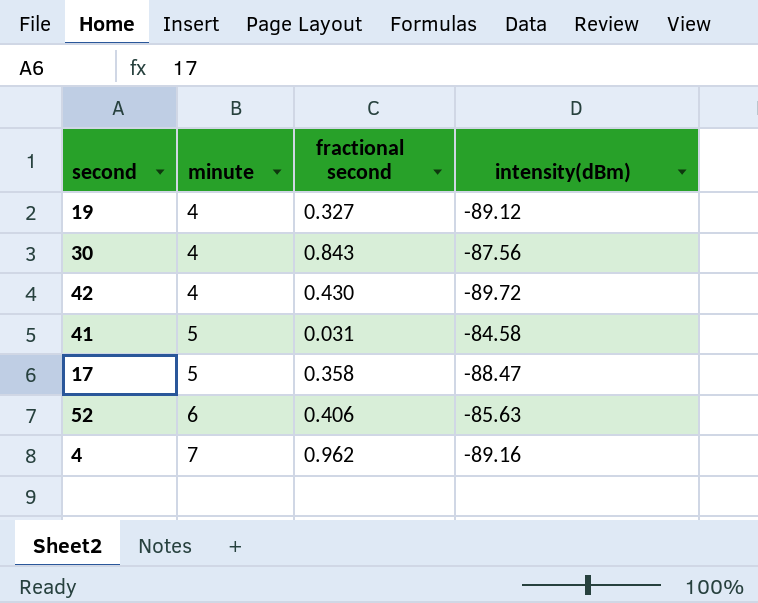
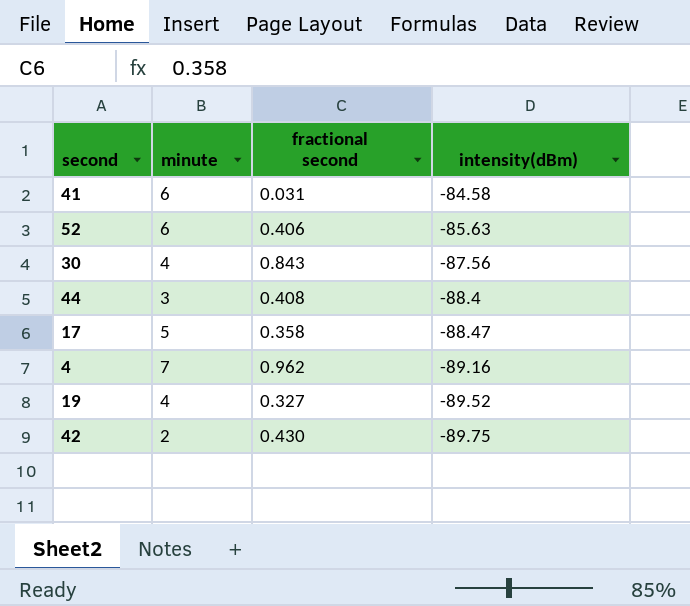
row order: minute ascending -> intensity(dBm) descending
41 | minute: 5 -> 6
row 44: none -> 3 | 0.408 | -88.4
19 | intensity(dBm): -89.12 -> -89.52
42 | minute: 4 -> 2
42 | intensity(dBm): -89.72 -> -89.75

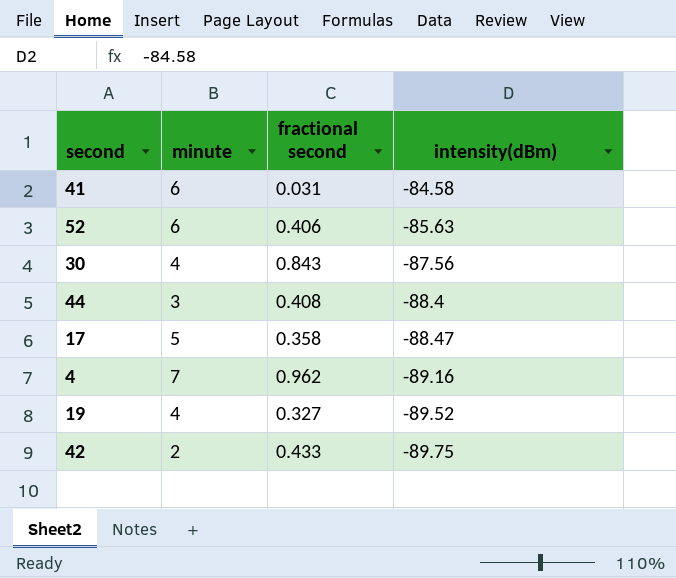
42 | fractional second: 0.430 -> 0.433

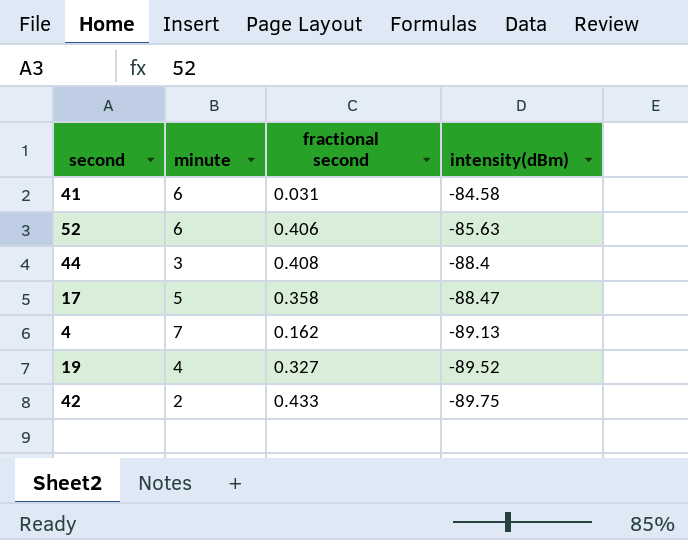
row 30: 4 | 0.843 | -87.56 -> none
4 | fractional second: 0.962 -> 0.162
4 | intensity(dBm): -89.16 -> -89.13

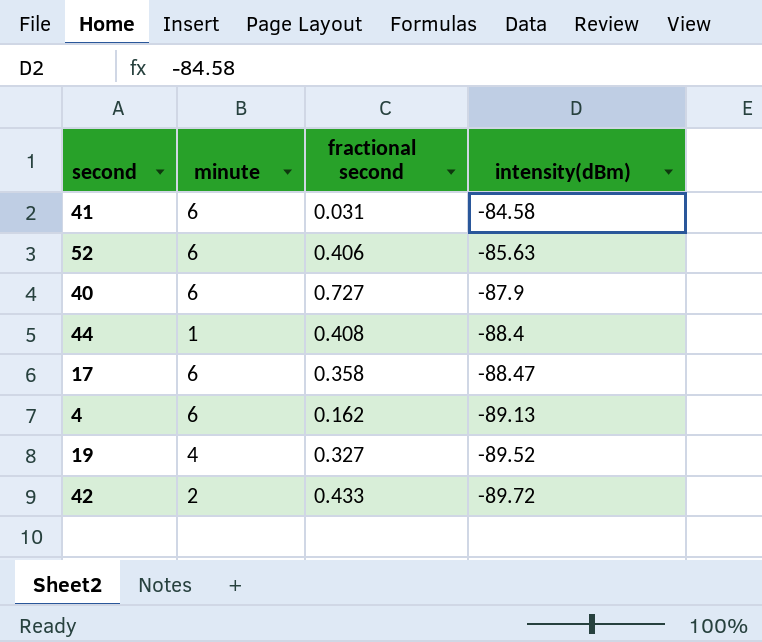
row 40: none -> 6 | 0.727 | -87.9
44 | minute: 3 -> 1
17 | minute: 5 -> 6
4 | minute: 7 -> 6
42 | intensity(dBm): -89.75 -> -89.72

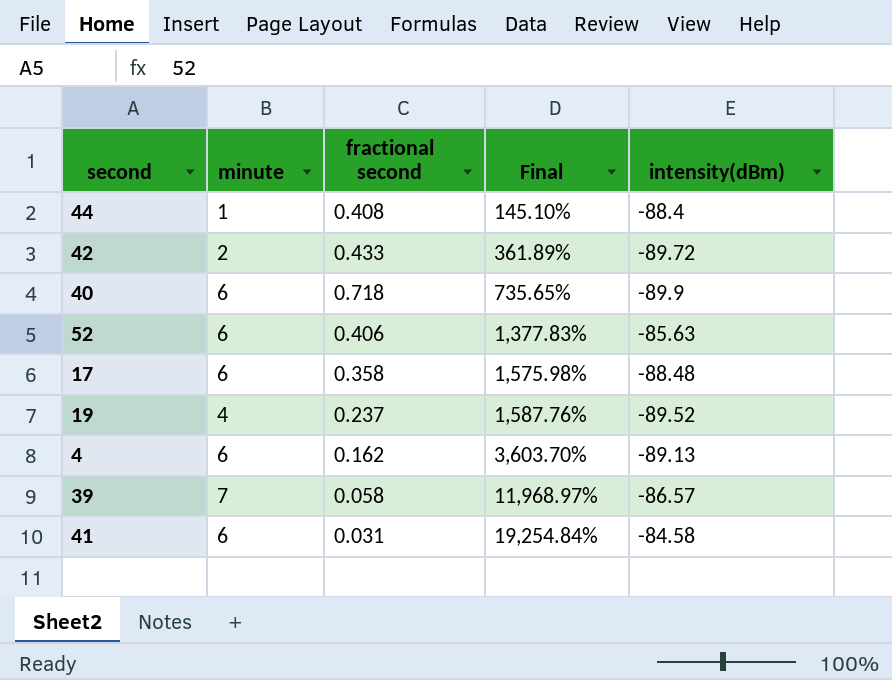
row order: intensity(dBm) descending -> Final ascending
column Final | formula: none -> ([minute] - [fractional second]) / [fractional second]
40 | fractional second: 0.727 -> 0.718
40 | intensity(dBm): -87.9 -> -89.9
17 | intensity(dBm): -88.47 -> -88.48
19 | fractional second: 0.327 -> 0.237
row 39: none -> 7 | 0.058 | 11,968.97% | -86.57

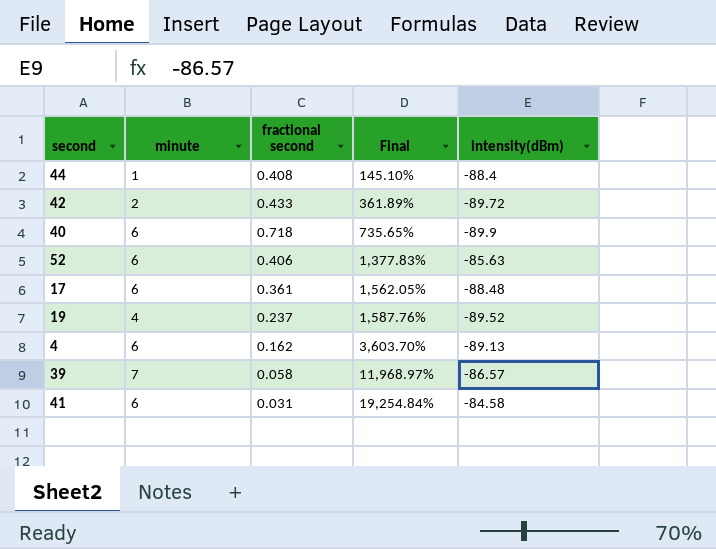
17 | fractional second: 0.358 -> 0.361
17 | Final: 1,575.98% -> 1,562.05%

